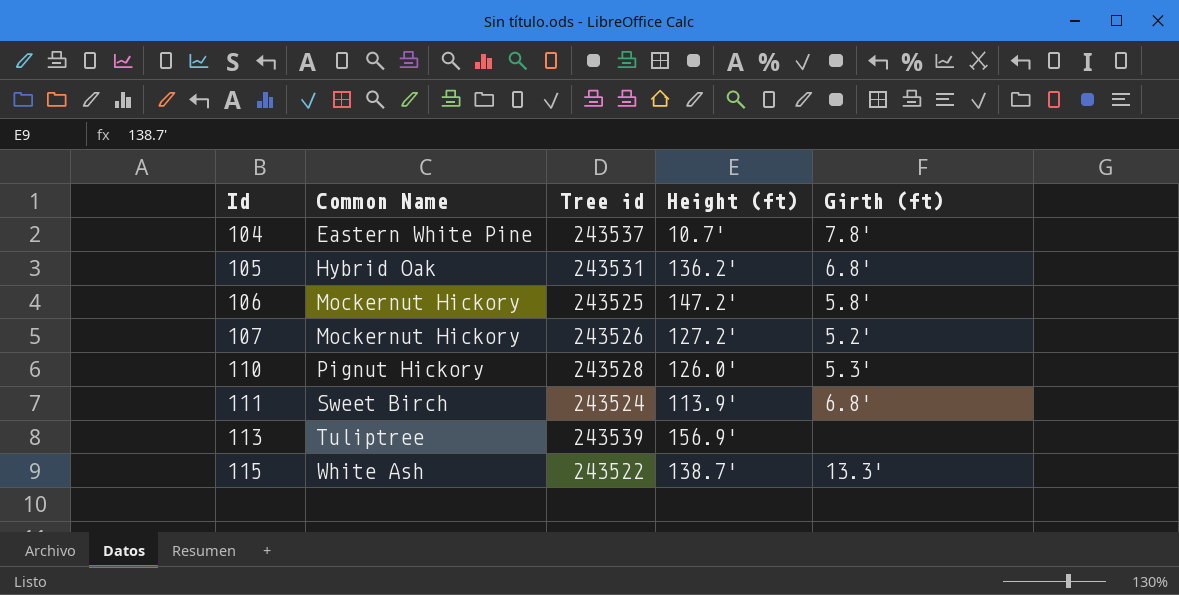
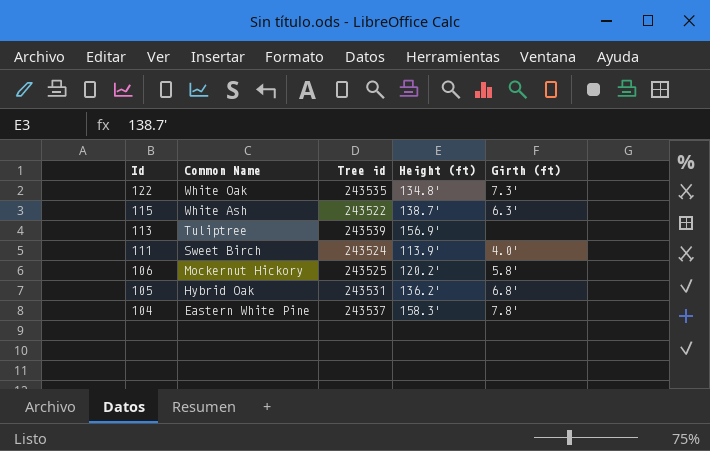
row order: Id ascending -> Id descending
row 107: Mockernut Hickory | 243526 | 127.2' | 5.2' -> none
row 110: Pignut Hickory | 243528 | 126.0' | 5.3' -> none
row 122: none -> White Oak | 243535 | 134.8' | 7.3'
115 | Girth (ft): 13.3' -> 6.3'
111 | Girth (ft): 6.8' -> 4.0'
106 | Height (ft): 147.2' -> 120.2'
104 | Height (ft): 10.7' -> 158.3'

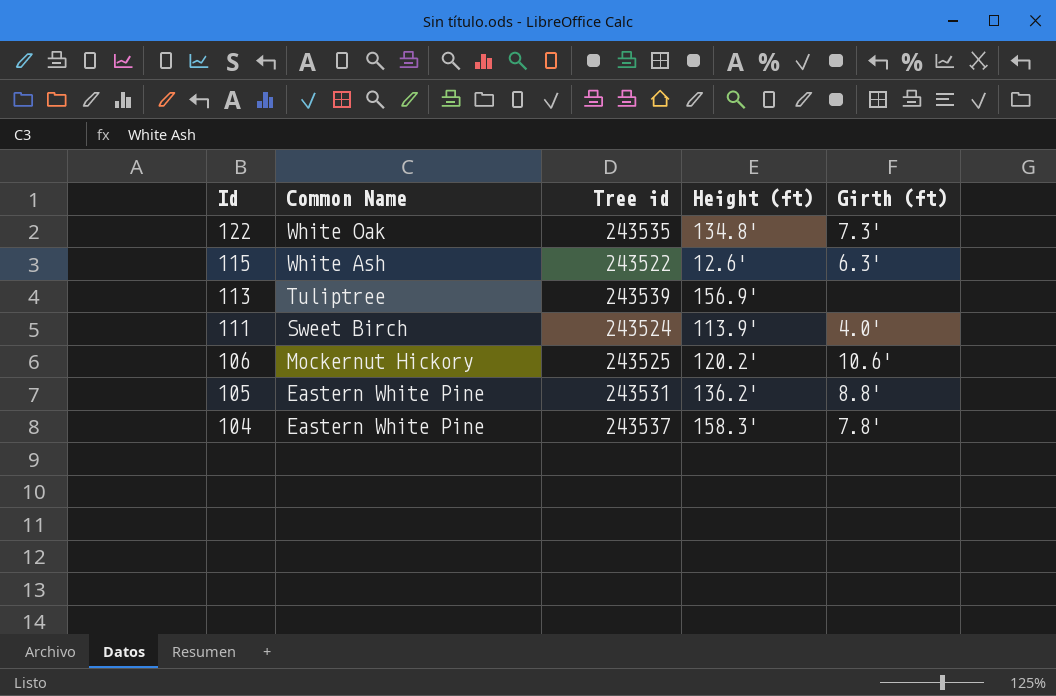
115 | Height (ft): 138.7' -> 12.6'
106 | Girth (ft): 5.8' -> 10.6'
105 | Common Name: Hybrid Oak -> Eastern White Pine
105 | Girth (ft): 6.8' -> 8.8'

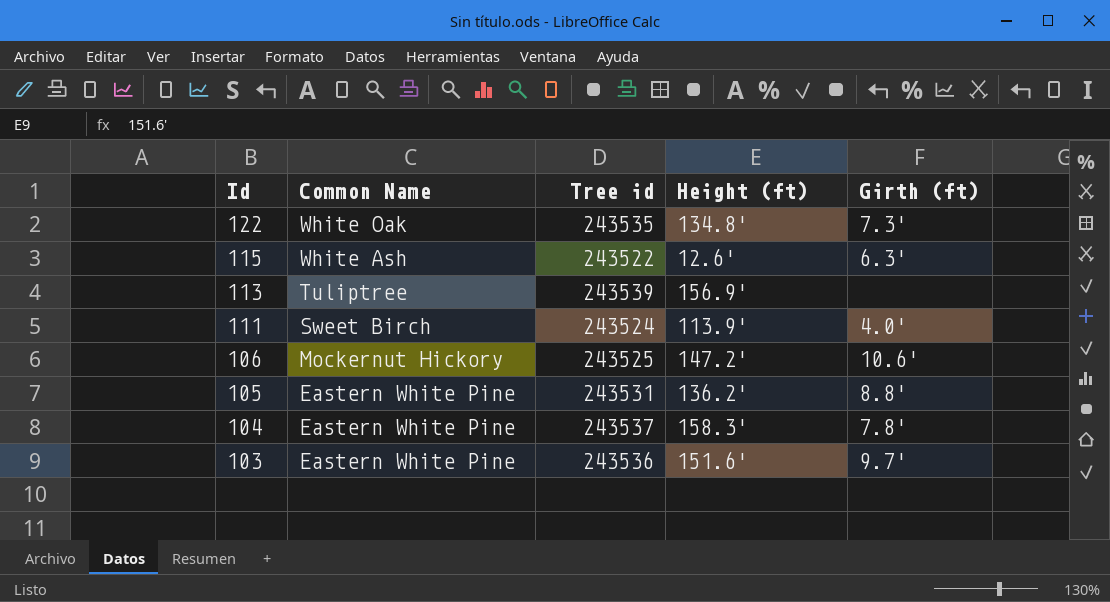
106 | Height (ft): 120.2' -> 147.2'
row 103: none -> Eastern White Pine | 243536 | 151.6' | 9.7'

